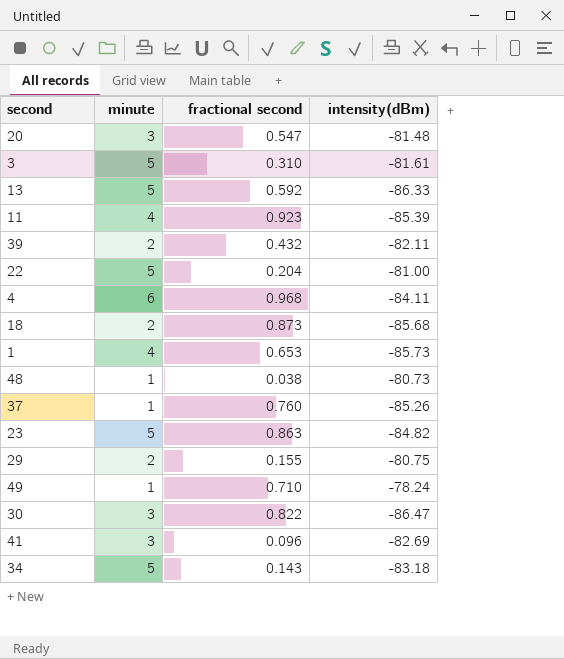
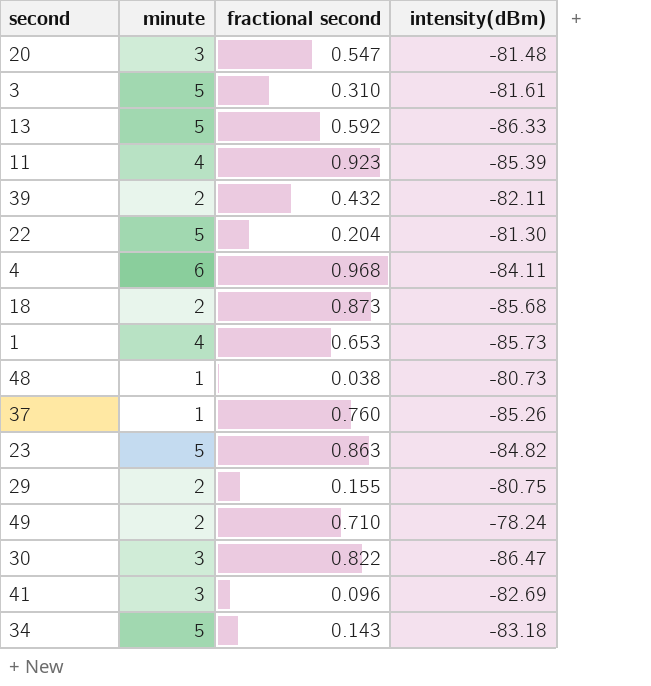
22 | intensity(dBm): -81.00 -> -81.30
49 | minute: 1 -> 2

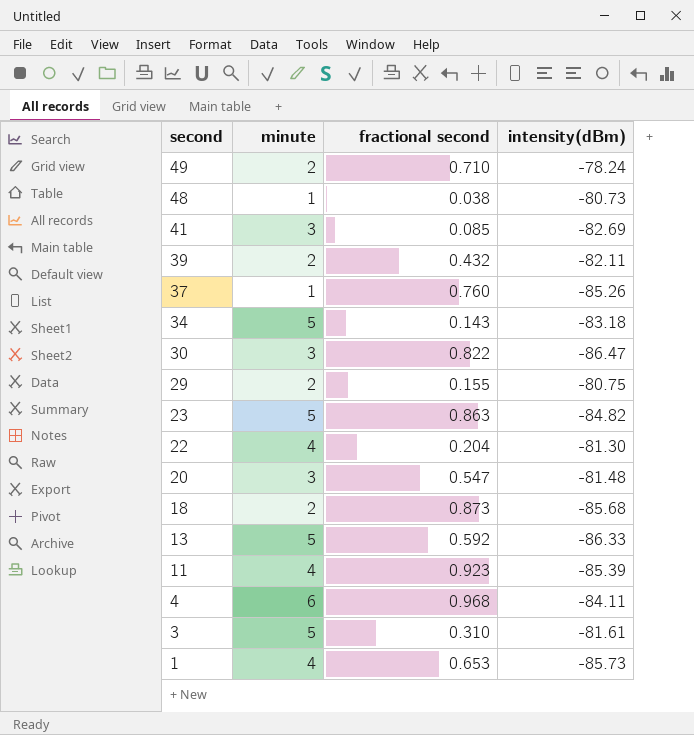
row order: none -> second descending
41 | fractional second: 0.096 -> 0.085
22 | minute: 5 -> 4

